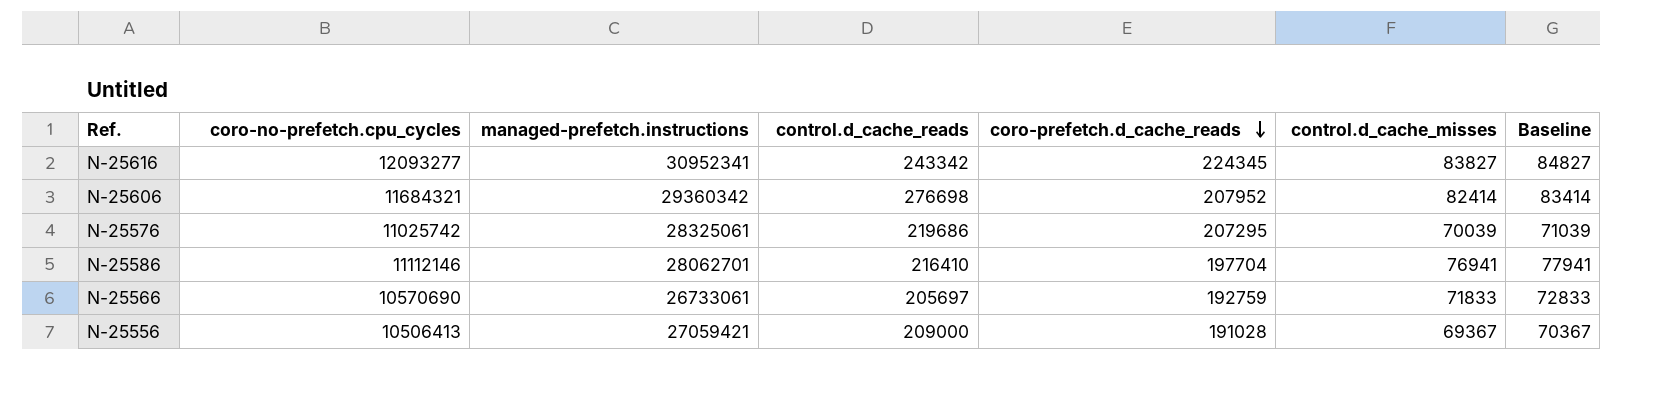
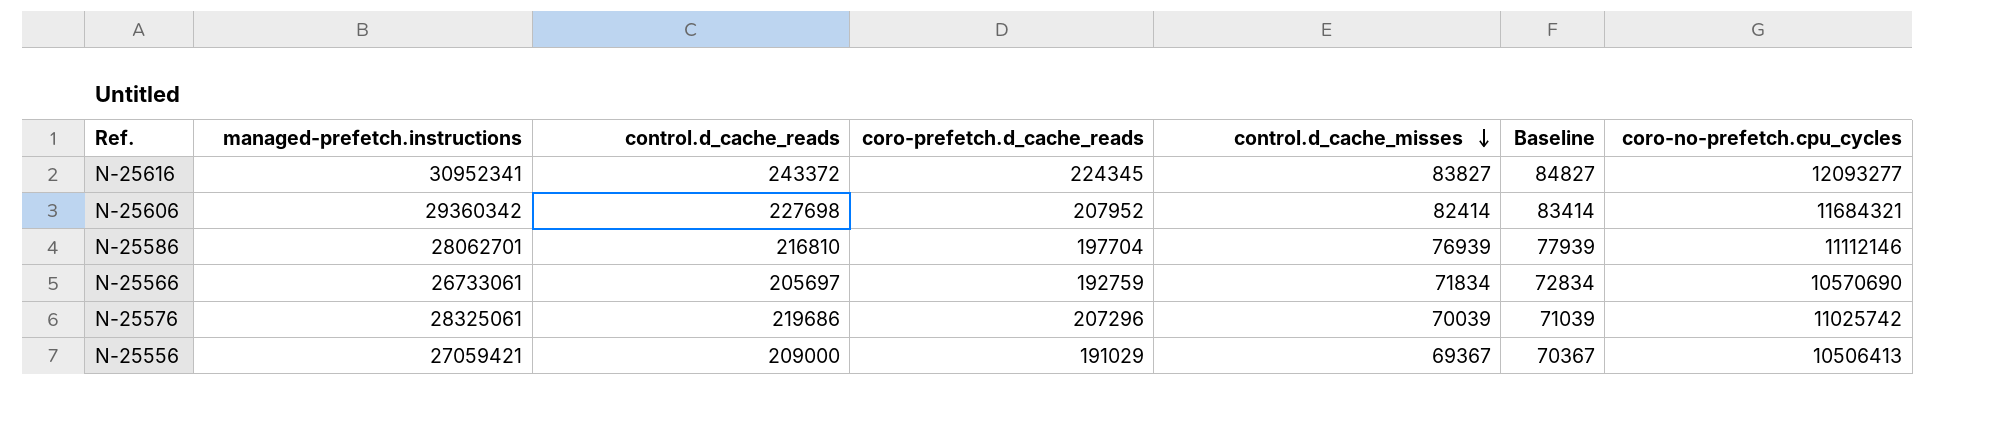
row order: coro-prefetch.d_cache_reads descending -> control.d_cache_misses descending
column coro-no-prefetch.cpu_cycles | position: 2 -> 7
N-25616 | control.d_cache_reads: 243342 -> 243372
N-25606 | control.d_cache_reads: 276698 -> 227698
N-25586 | control.d_cache_reads: 216410 -> 216810
N-25586 | control.d_cache_misses: 76941 -> 76939
N-25586 | Baseline: 77941 -> 77939
N-25566 | control.d_cache_misses: 71833 -> 71834
N-25566 | Baseline: 72833 -> 72834
N-25576 | coro-prefetch.d_cache_reads: 207295 -> 207296
N-25556 | coro-prefetch.d_cache_reads: 191028 -> 191029

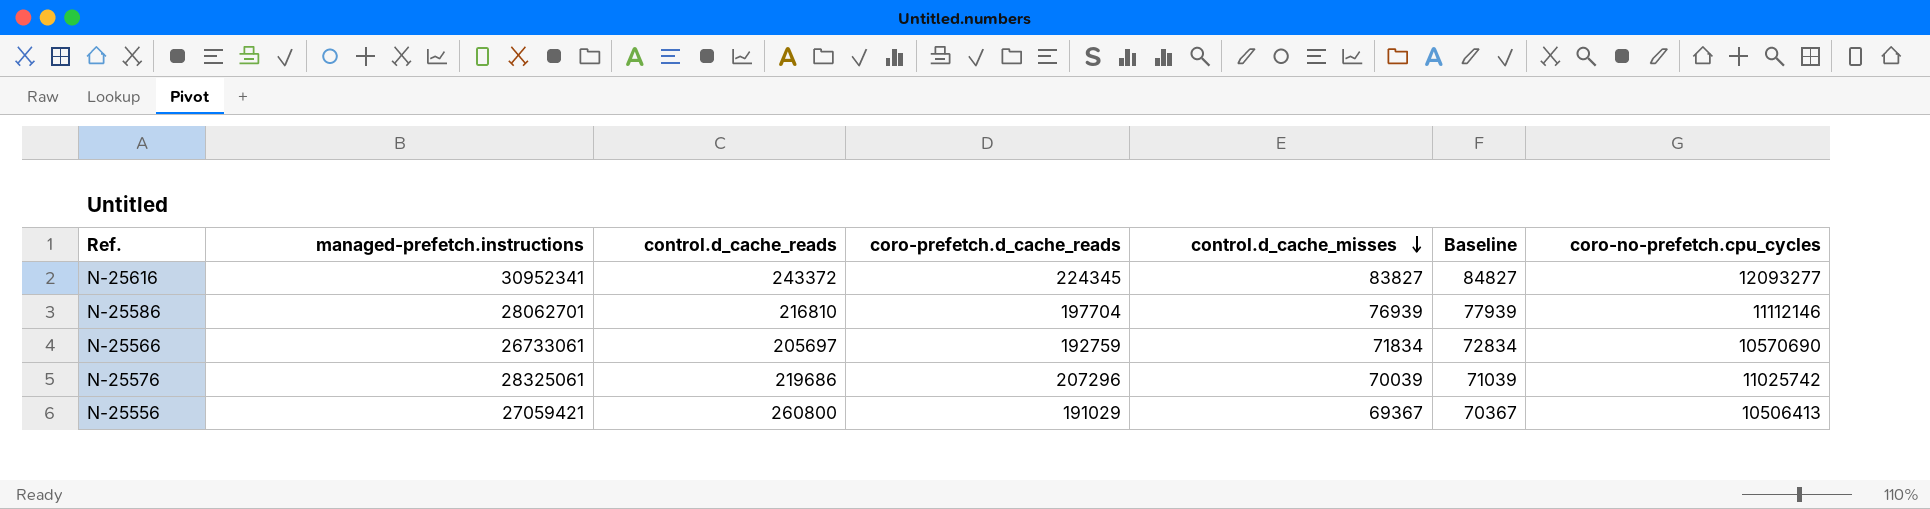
row N-25606: 29360342 | 227698 | 207952 | 82414 | 83414 | 11684321 -> none
N-25556 | control.d_cache_reads: 209000 -> 260800

